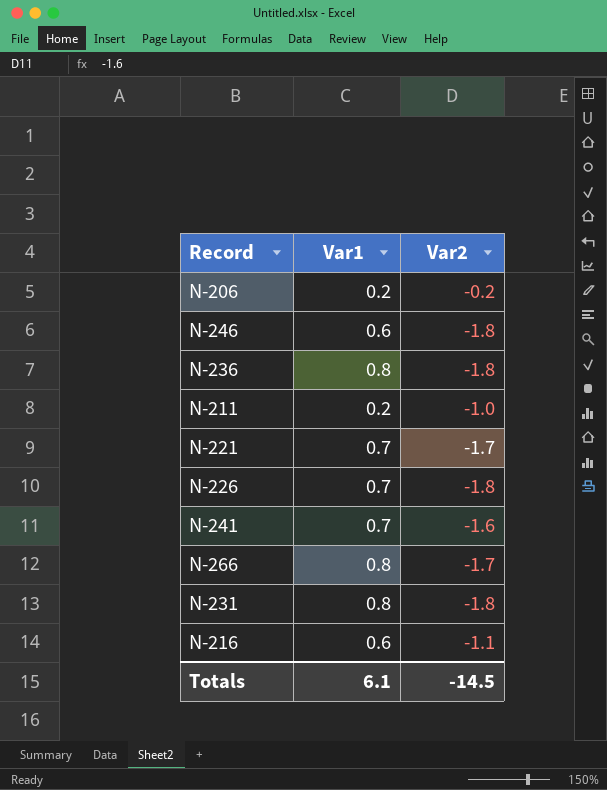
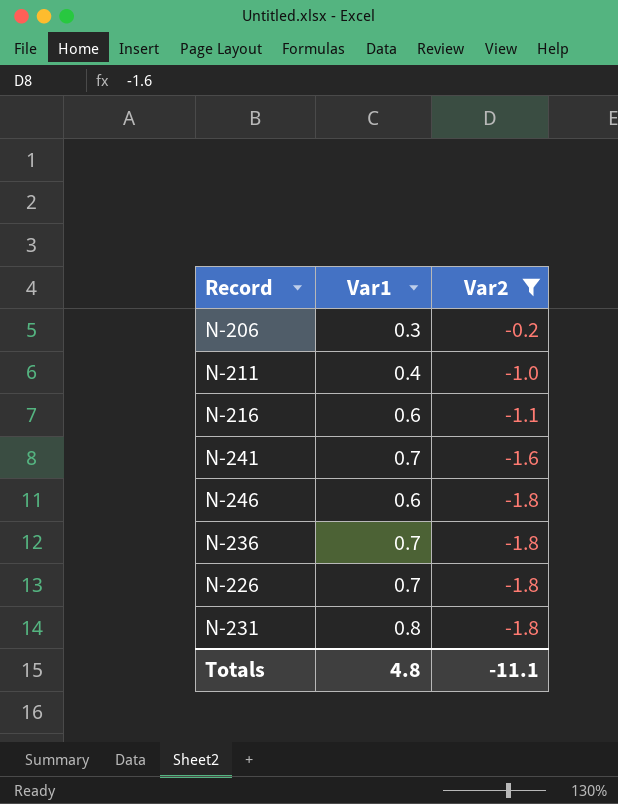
filter: none -> Var2 != -1.7
row order: none -> Var2 descending
N-206 | Var1: 0.2 -> 0.3
N-211 | Var1: 0.2 -> 0.4
N-236 | Var1: 0.8 -> 0.7
Totals | Var1: 6.1 -> 4.8
Totals | Var2: -14.5 -> -11.1

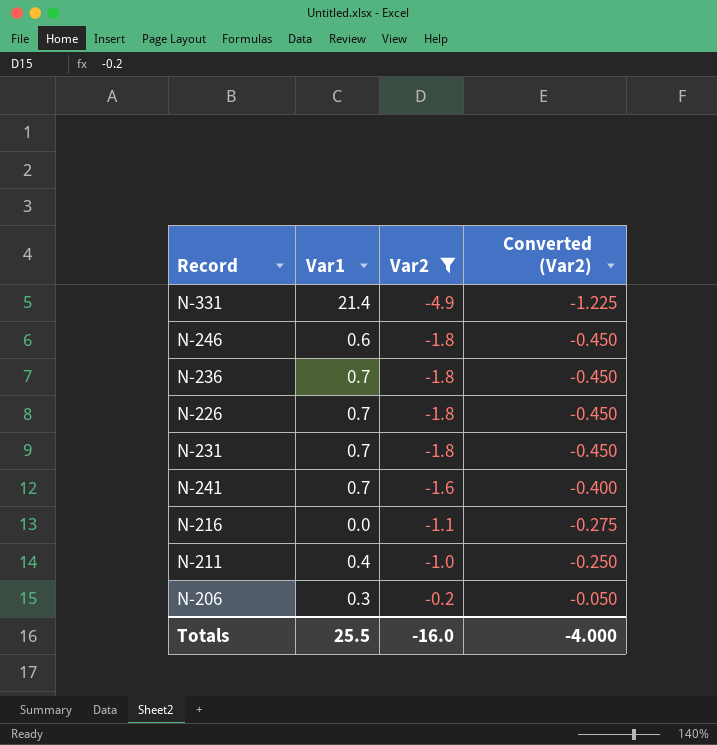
row order: Var2 descending -> Var2 ascending
column Converted (Var2) | formula: none -> [Var2] * 0.25
row N-331: none -> 21.4 | -4.9 | -1.225
N-231 | Var1: 0.8 -> 0.7
N-216 | Var1: 0.6 -> 0.0
Totals | Var1: 4.8 -> 25.5
Totals | Var2: -11.1 -> -16.0

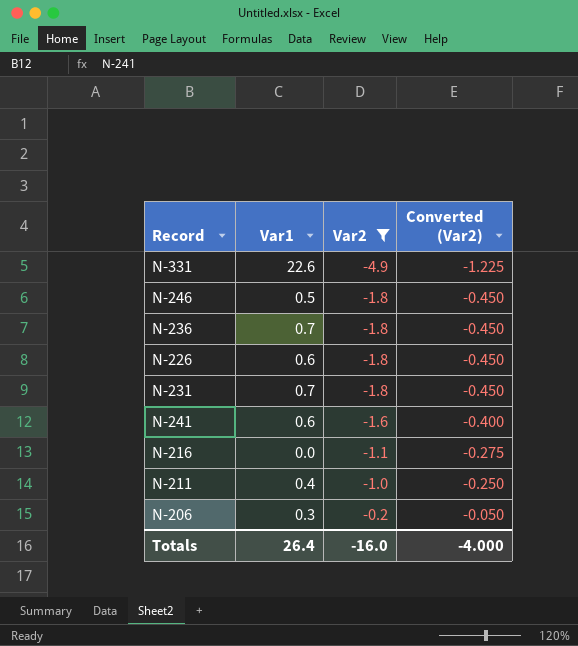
N-331 | Var1: 21.4 -> 22.6
N-246 | Var1: 0.6 -> 0.5
N-226 | Var1: 0.7 -> 0.6
N-241 | Var1: 0.7 -> 0.6
Totals | Var1: 25.5 -> 26.4

